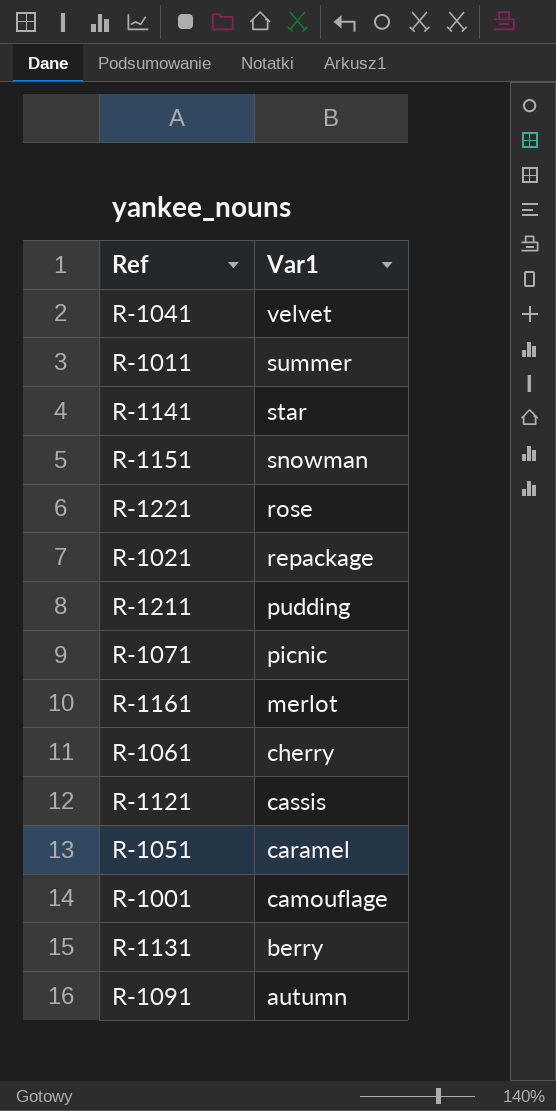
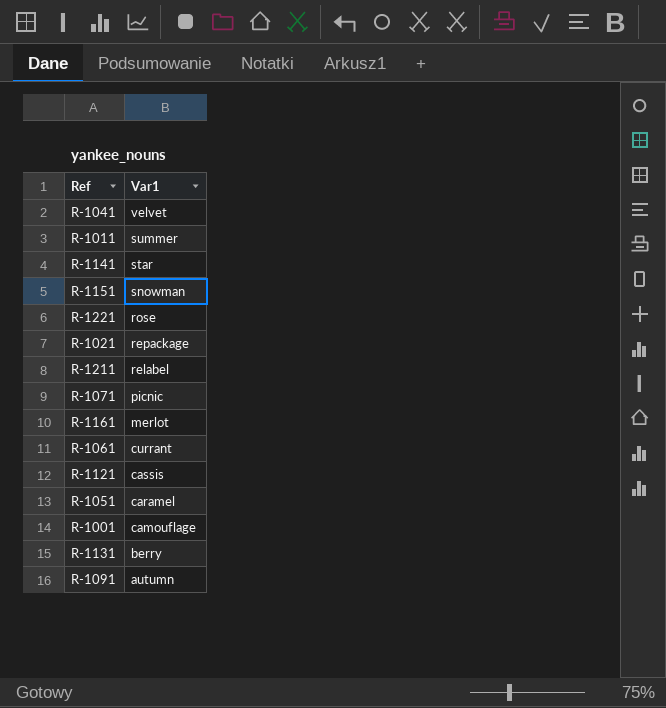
R-1211 | Var1: pudding -> relabel
R-1061 | Var1: cherry -> currant

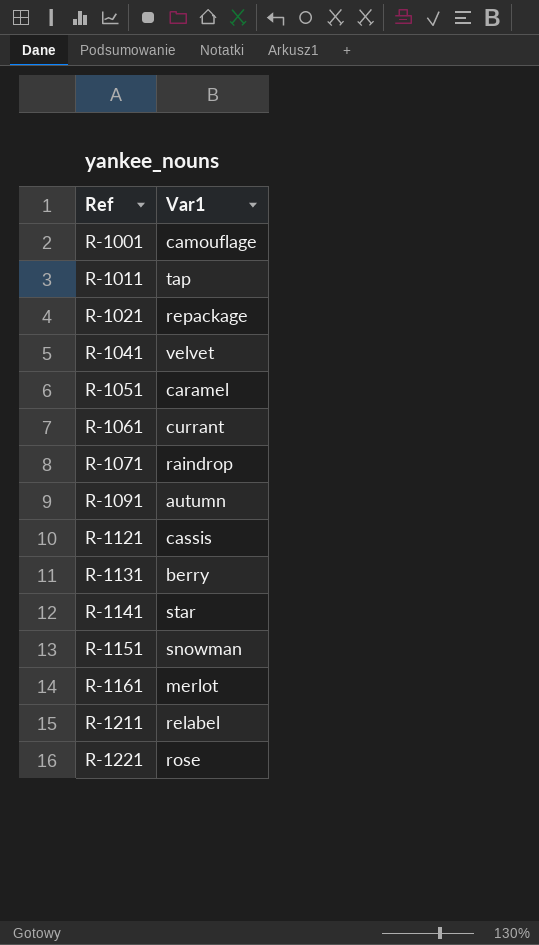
row order: Var1 descending -> Ref ascending
R-1011 | Var1: summer -> tap
R-1071 | Var1: picnic -> raindrop

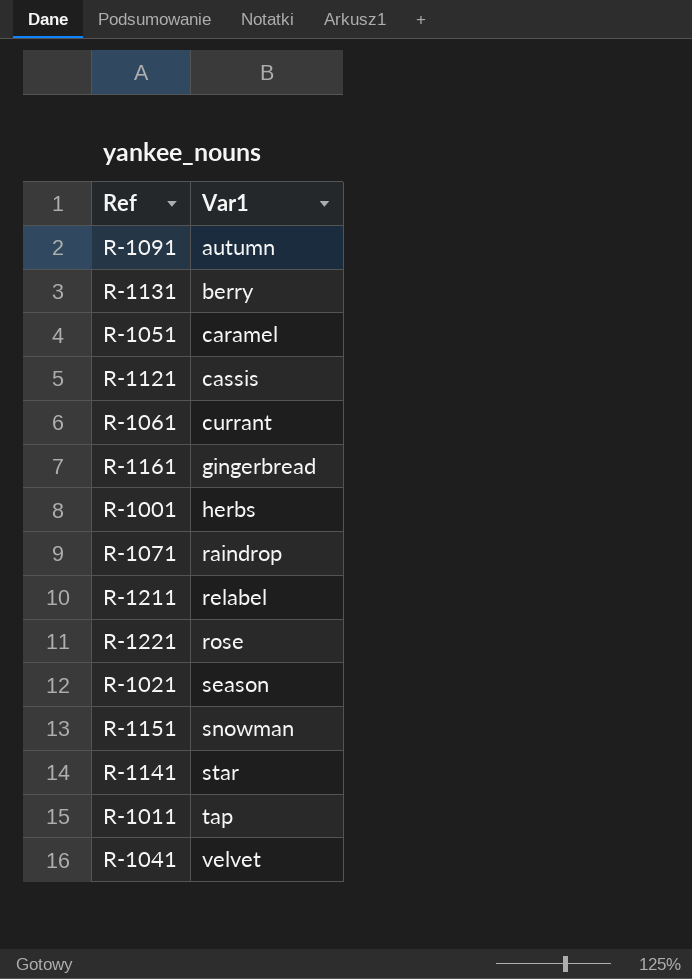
row order: Ref ascending -> Var1 ascending
R-1161 | Var1: merlot -> gingerbread
R-1001 | Var1: camouflage -> herbs
R-1021 | Var1: repackage -> season

